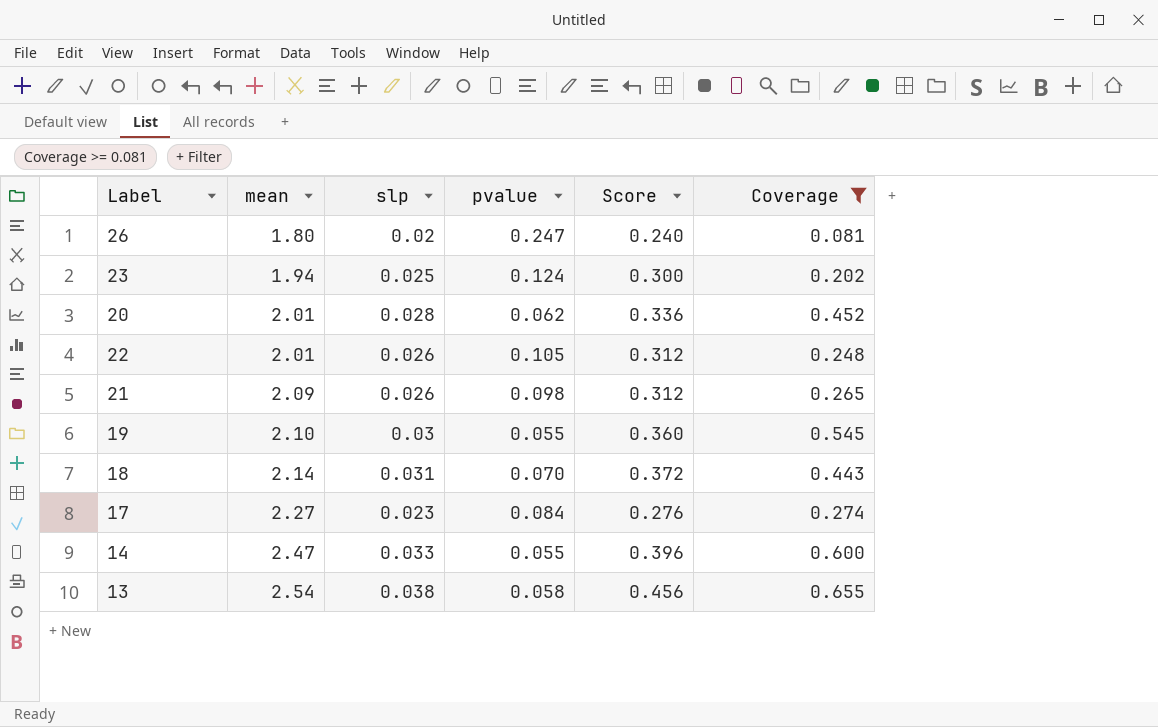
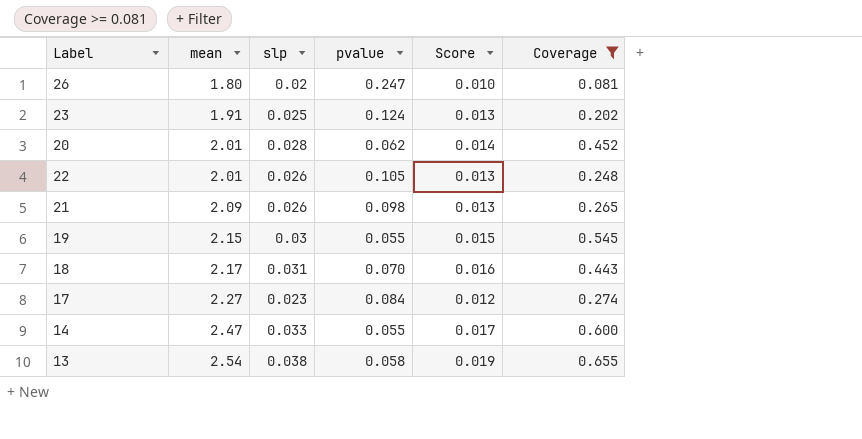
column Score | formula: [slp] * 12 -> [slp] * 0.5
23 | mean: 1.94 -> 1.91
19 | mean: 2.10 -> 2.15
18 | mean: 2.14 -> 2.17

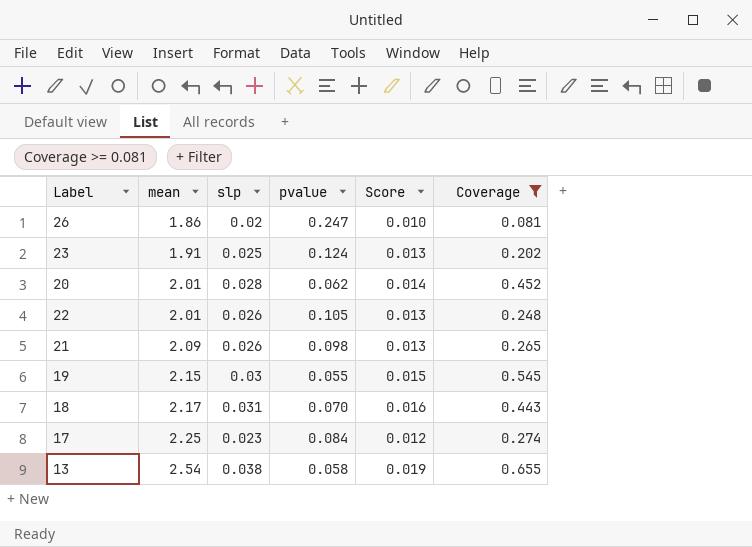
row 14: 2.47 | 0.033 | 0.055 | 0.017 | 0.600 -> none
26 | mean: 1.80 -> 1.86
17 | mean: 2.27 -> 2.25

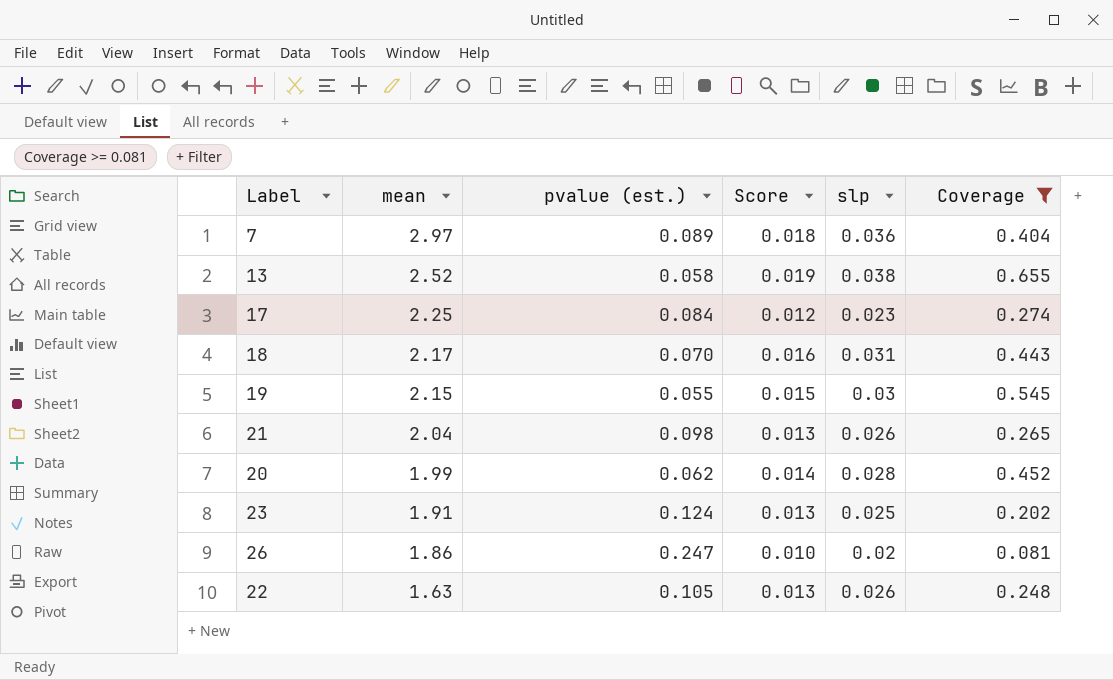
row order: mean ascending -> mean descending
column name: pvalue -> pvalue (est.)
column slp | position: 3 -> 5
row 7: none -> 2.97 | 0.089 | 0.018 | 0.036 | 0.404
13 | mean: 2.54 -> 2.52
21 | mean: 2.09 -> 2.04
20 | mean: 2.01 -> 1.99
22 | mean: 2.01 -> 1.63

